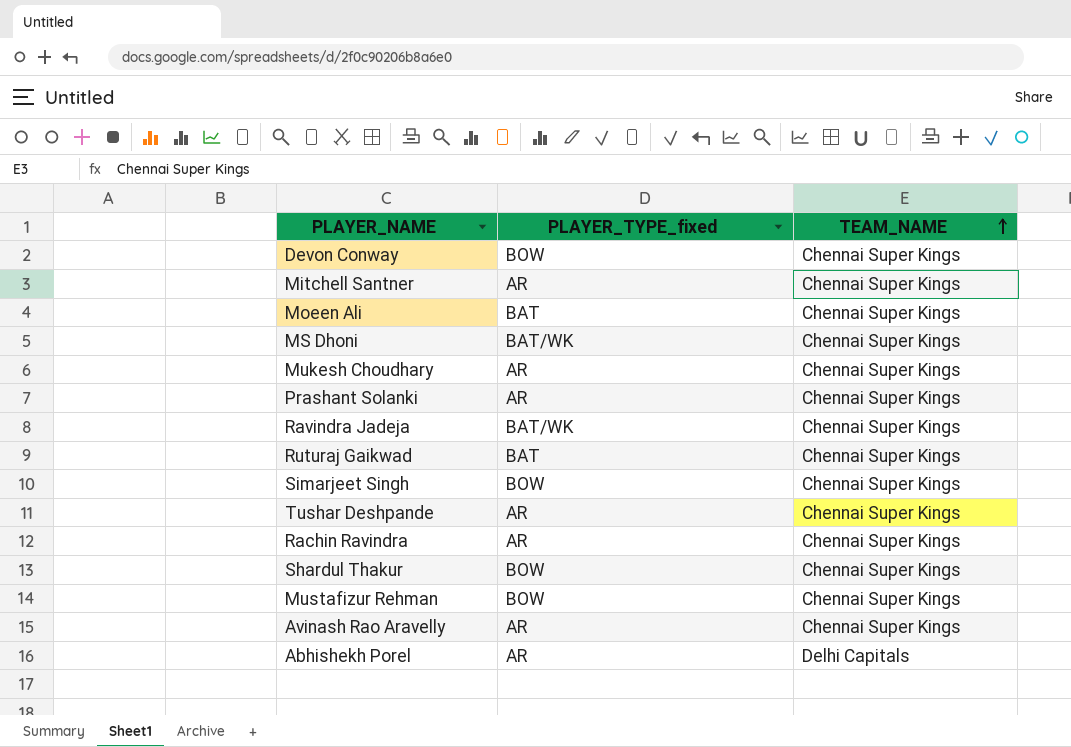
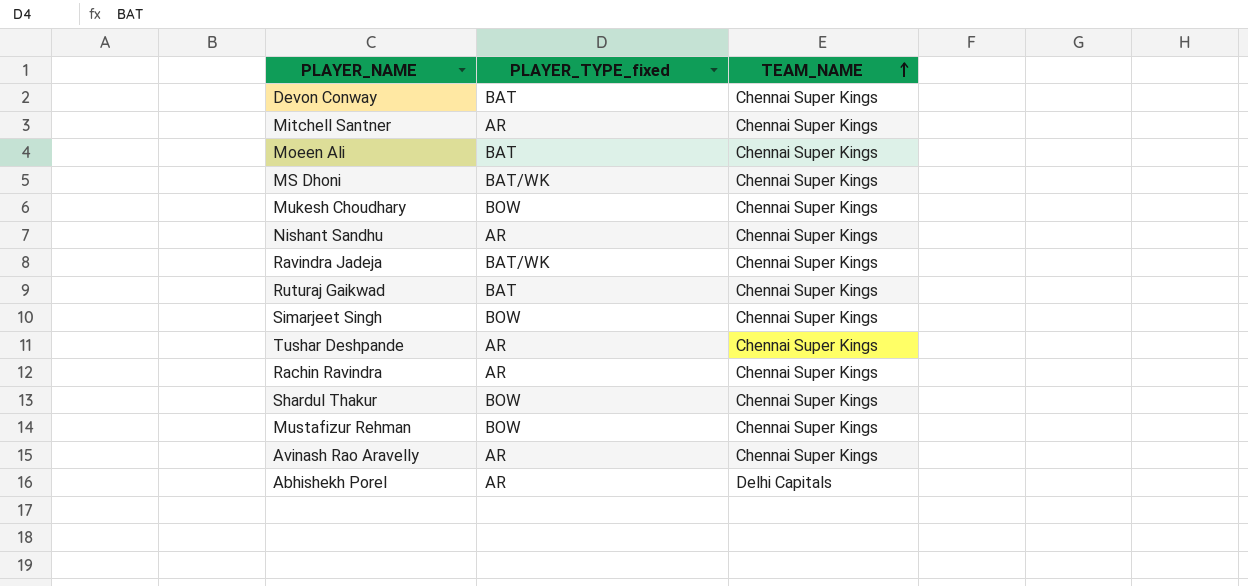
row Prashant Solanki: AR | Chennai Super Kings -> none
Devon Conway | PLAYER_TYPE_fixed: BOW -> BAT
Mukesh Choudhary | PLAYER_TYPE_fixed: AR -> BOW
row Nishant Sandhu: none -> AR | Chennai Super Kings

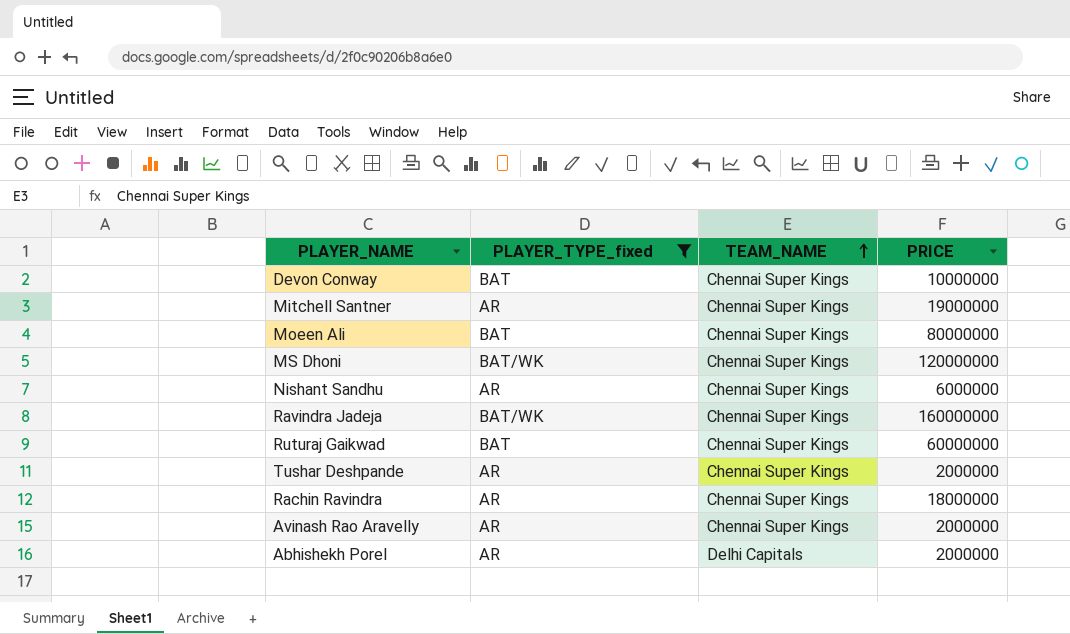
filter: none -> PLAYER_TYPE_fixed != BOW
column PRICE | position: none -> 4

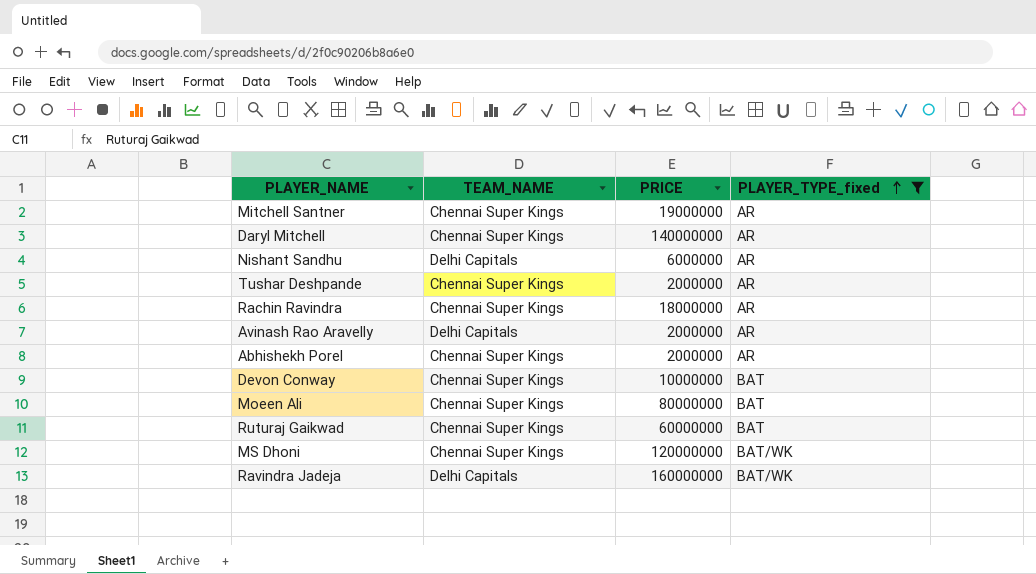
row order: TEAM_NAME ascending -> PLAYER_TYPE_fixed ascending
column PLAYER_TYPE_fixed | position: 2 -> 4
row Daryl Mitchell: none -> Chennai Super Kings | 140000000 | AR
Nishant Sandhu | TEAM_NAME: Chennai Super Kings -> Delhi Capitals
Avinash Rao Aravelly | TEAM_NAME: Chennai Super Kings -> Delhi Capitals
Abhishekh Porel | TEAM_NAME: Delhi Capitals -> Chennai Super Kings
Ravindra Jadeja | TEAM_NAME: Chennai Super Kings -> Delhi Capitals

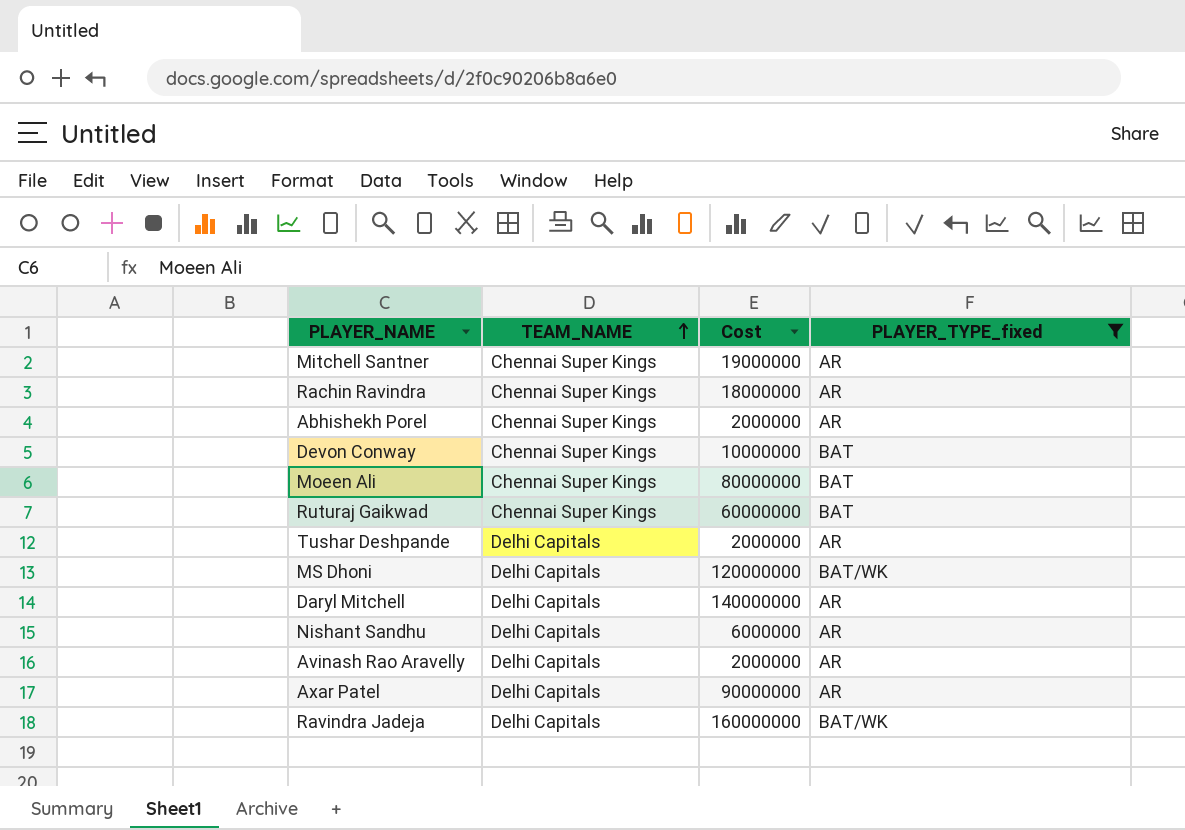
row order: PLAYER_TYPE_fixed ascending -> TEAM_NAME ascending
column name: PRICE -> Cost
Tushar Deshpande | TEAM_NAME: Chennai Super Kings -> Delhi Capitals
MS Dhoni | TEAM_NAME: Chennai Super Kings -> Delhi Capitals
Daryl Mitchell | TEAM_NAME: Chennai Super Kings -> Delhi Capitals
row Axar Patel: none -> Delhi Capitals | 90000000 | AR

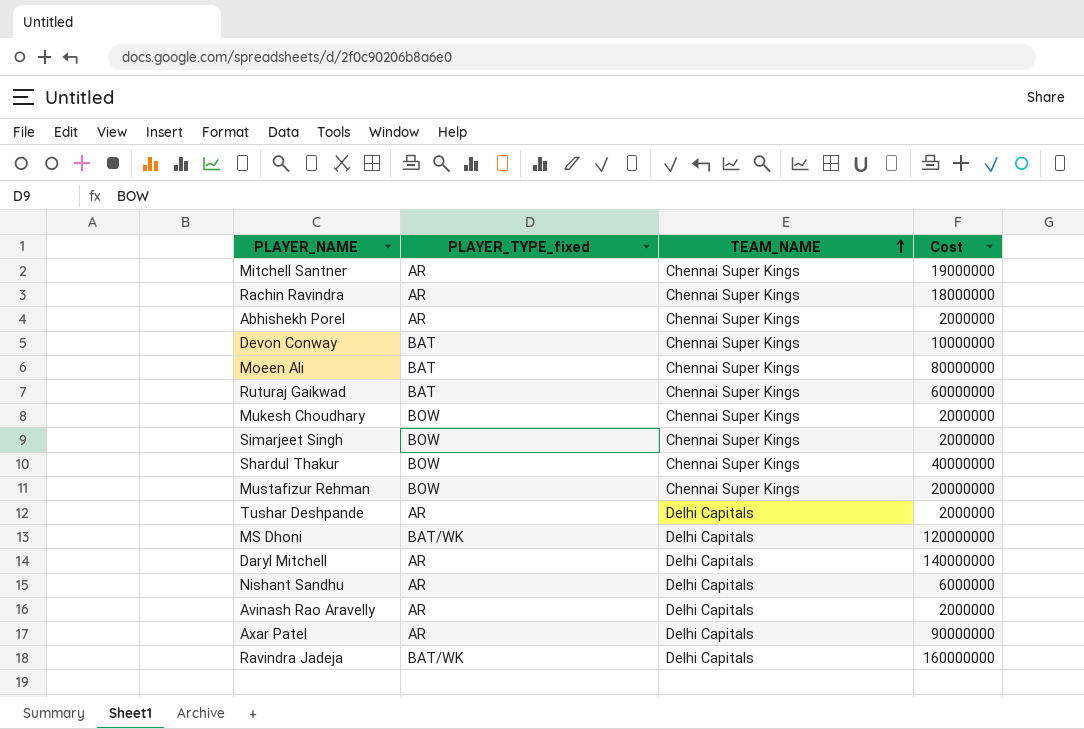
filter: PLAYER_TYPE_fixed != BOW -> none
column PLAYER_TYPE_fixed | position: 4 -> 2

